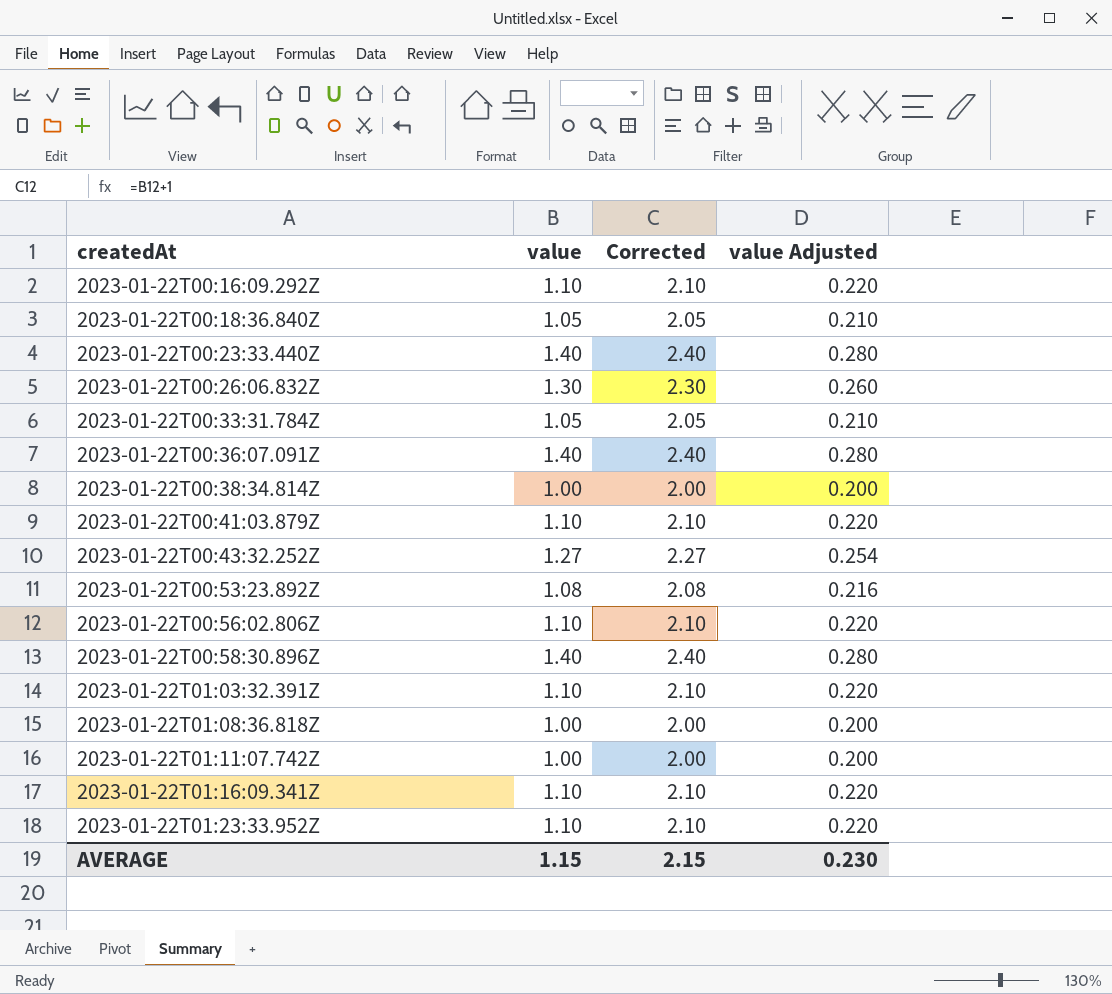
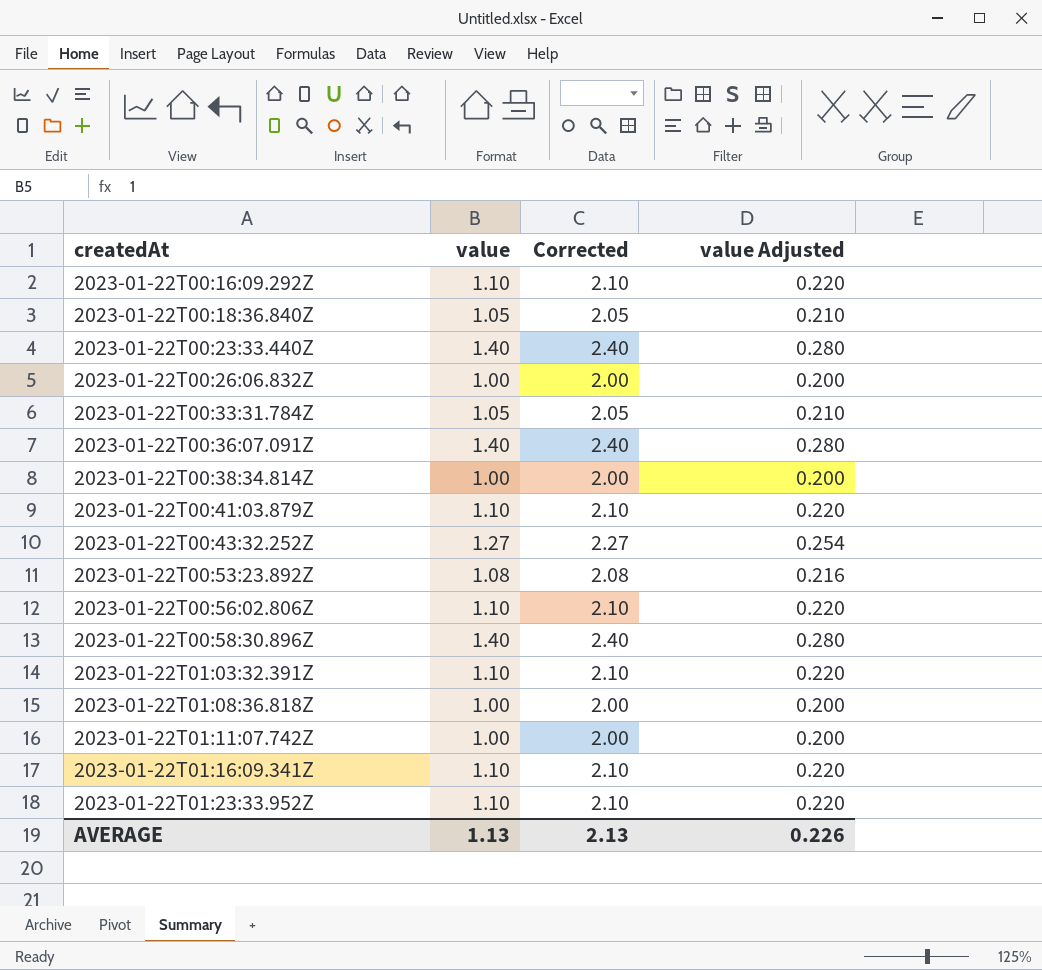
2023-01-22T00:26:06.832Z | value: 1.30 -> 1.00
2023-01-22T00:26:06.832Z | Corrected: 2.30 -> 2.00
2023-01-22T00:26:06.832Z | value Adjusted: 0.260 -> 0.200
AVERAGE | value: 1.15 -> 1.13
AVERAGE | Corrected: 2.15 -> 2.13
AVERAGE | value Adjusted: 0.230 -> 0.226

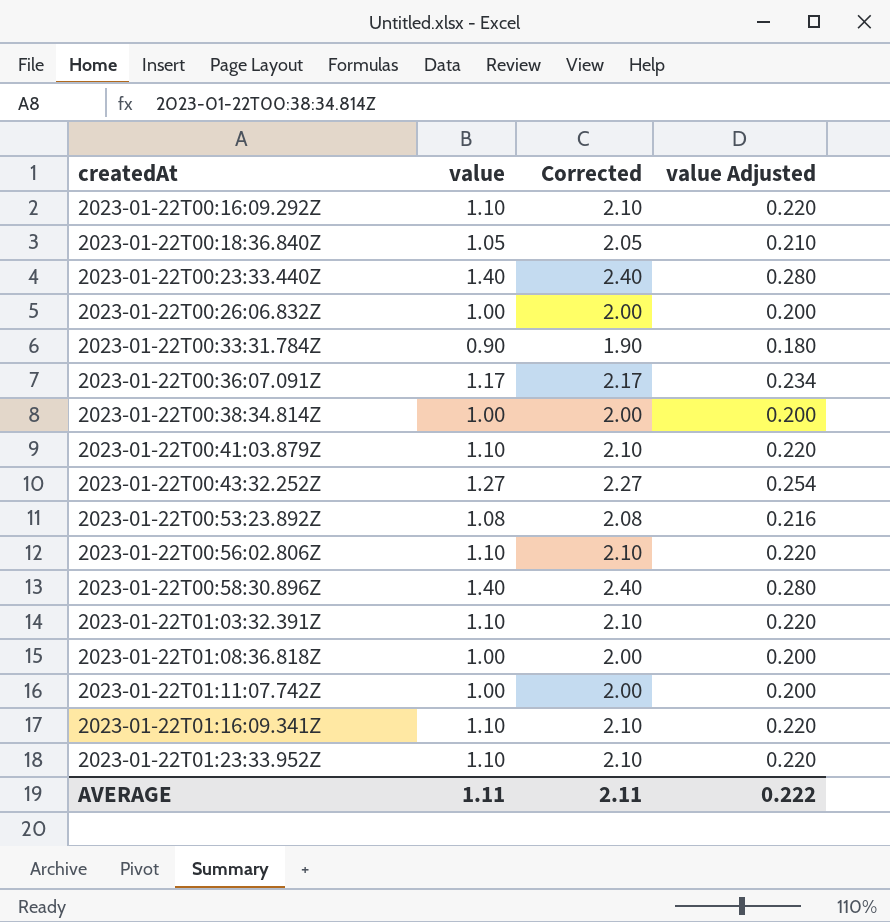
2023-01-22T00:33:31.784Z | value: 1.05 -> 0.90
2023-01-22T00:33:31.784Z | Corrected: 2.05 -> 1.90
2023-01-22T00:33:31.784Z | value Adjusted: 0.210 -> 0.180
2023-01-22T00:36:07.091Z | value: 1.40 -> 1.17
2023-01-22T00:36:07.091Z | Corrected: 2.40 -> 2.17
2023-01-22T00:36:07.091Z | value Adjusted: 0.280 -> 0.234
AVERAGE | value: 1.13 -> 1.11
AVERAGE | Corrected: 2.13 -> 2.11
AVERAGE | value Adjusted: 0.226 -> 0.222

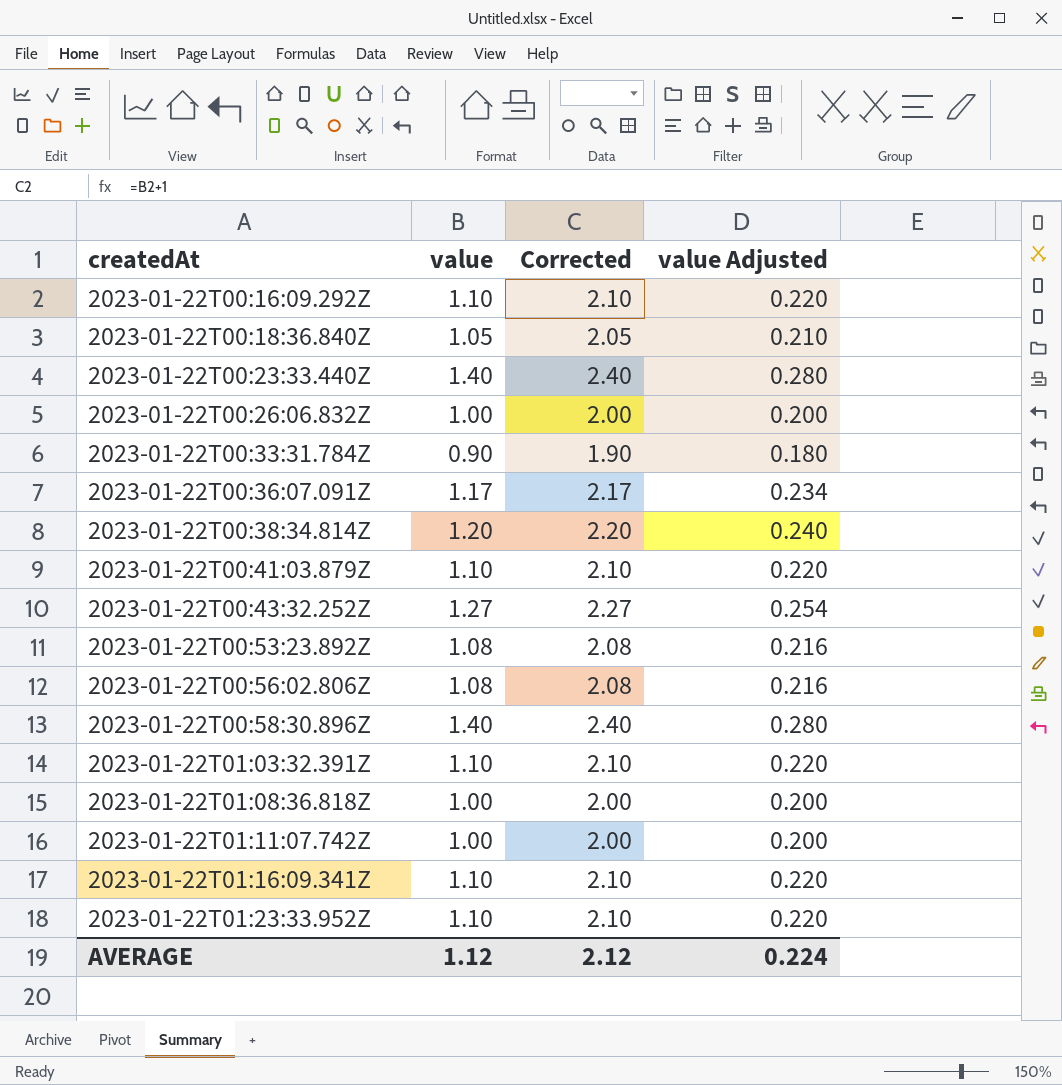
2023-01-22T00:38:34.814Z | value: 1.00 -> 1.20
2023-01-22T00:38:34.814Z | Corrected: 2.00 -> 2.20
2023-01-22T00:38:34.814Z | value Adjusted: 0.200 -> 0.240
2023-01-22T00:56:02.806Z | value: 1.10 -> 1.08
2023-01-22T00:56:02.806Z | Corrected: 2.10 -> 2.08
2023-01-22T00:56:02.806Z | value Adjusted: 0.220 -> 0.216
AVERAGE | value: 1.11 -> 1.12
AVERAGE | Corrected: 2.11 -> 2.12
AVERAGE | value Adjusted: 0.222 -> 0.224

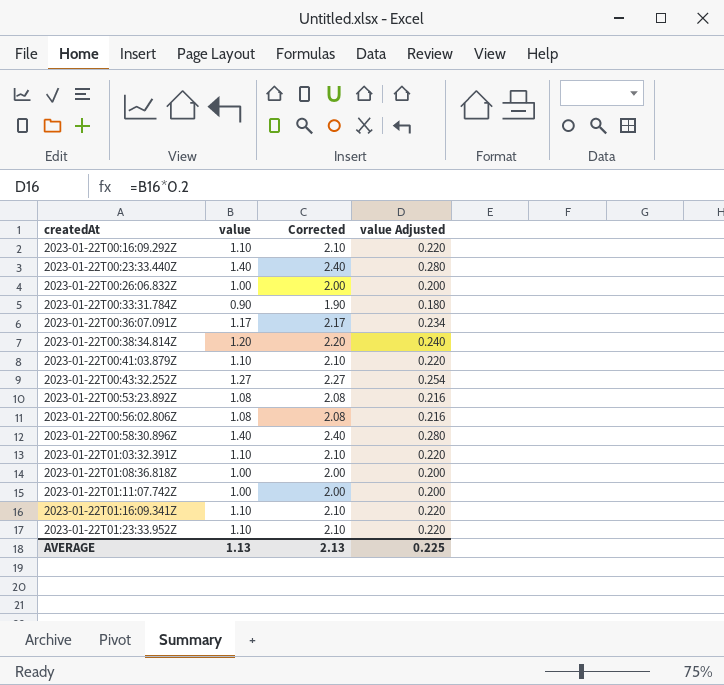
row 2023-01-22T00:18:36.840Z: 1.05 | 2.05 | 0.210 -> none
AVERAGE | value: 1.12 -> 1.13
AVERAGE | Corrected: 2.12 -> 2.13
AVERAGE | value Adjusted: 0.224 -> 0.225

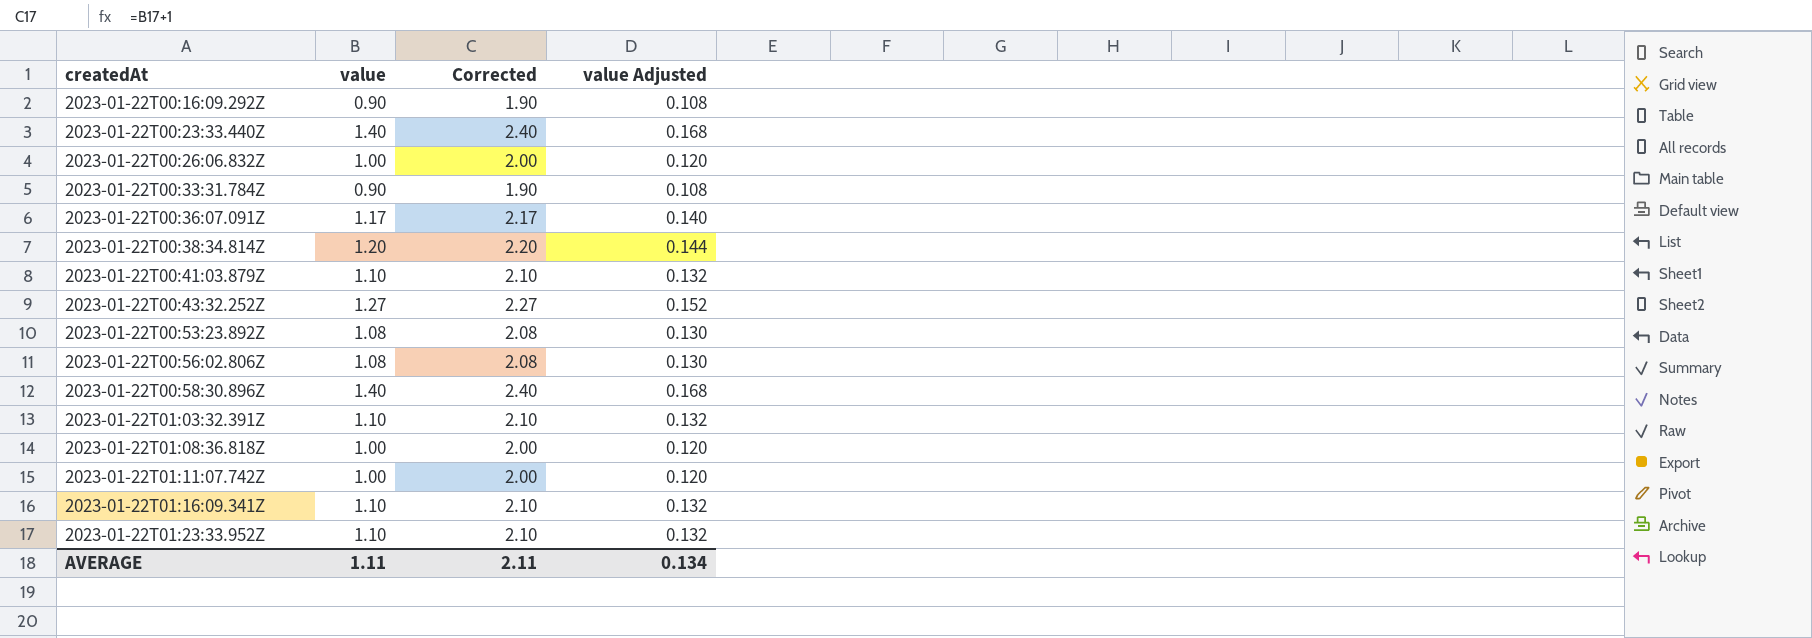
column value Adjusted | formula: [value] * 0.2 -> [value] * 0.12
2023-01-22T00:16:09.292Z | value: 1.10 -> 0.90
2023-01-22T00:16:09.292Z | Corrected: 2.10 -> 1.90
AVERAGE | value: 1.13 -> 1.11
AVERAGE | Corrected: 2.13 -> 2.11
AVERAGE | value Adjusted: 0.225 -> 0.134

